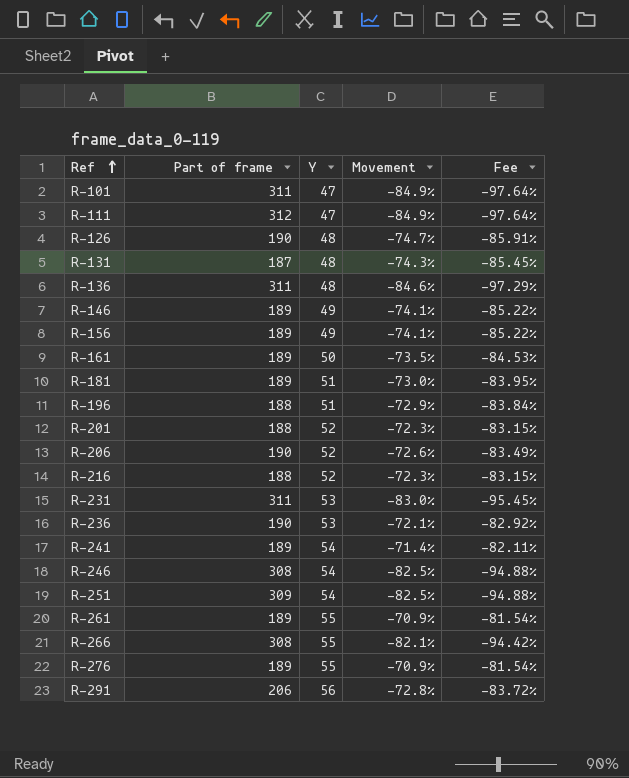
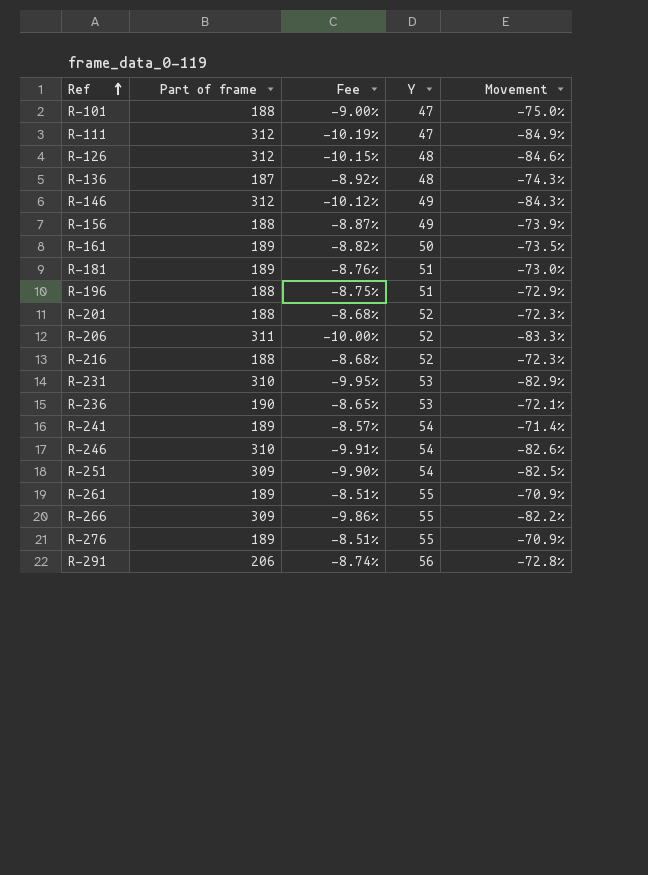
column Fee | formula: [Movement] * 1.15 -> [Movement] * 0.12
column Fee | position: 5 -> 3
row R-131: 187 | 48 | -74.3% | -85.45% -> none
R-101 | Part of frame: 311 -> 188
R-101 | Movement: -84.9% -> -75.0%
R-126 | Part of frame: 190 -> 312
R-126 | Movement: -74.7% -> -84.6%
R-136 | Part of frame: 311 -> 187
R-136 | Movement: -84.6% -> -74.3%
R-146 | Part of frame: 189 -> 312
R-146 | Movement: -74.1% -> -84.3%
R-156 | Part of frame: 189 -> 188
R-156 | Movement: -74.1% -> -73.9%
R-206 | Part of frame: 190 -> 311
R-206 | Movement: -72.6% -> -83.3%
R-231 | Part of frame: 311 -> 310
R-231 | Movement: -83.0% -> -82.9%
R-246 | Part of frame: 308 -> 310
R-246 | Movement: -82.5% -> -82.6%
R-266 | Part of frame: 308 -> 309
R-266 | Movement: -82.1% -> -82.2%

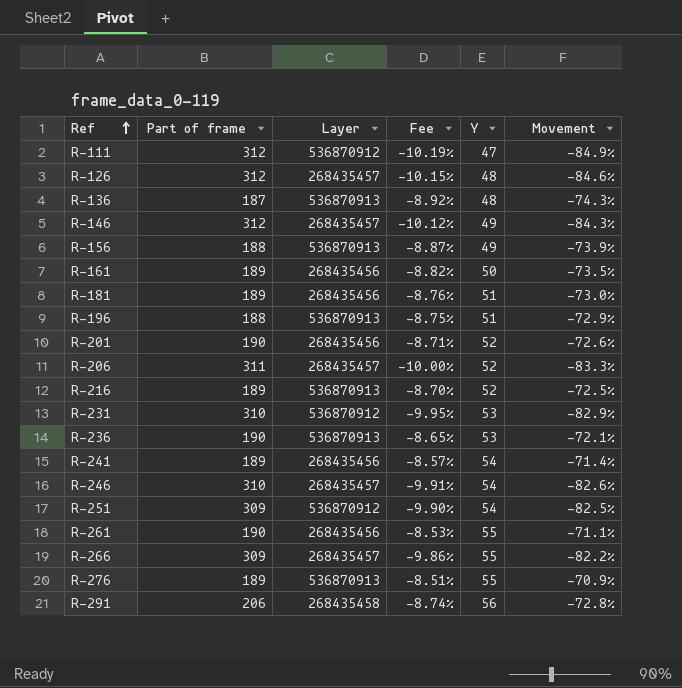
column Layer | position: none -> 3
row R-101: 188 | -9.00% | 47 | -75.0% -> none
R-201 | Part of frame: 188 -> 190
R-201 | Fee: -8.68% -> -8.71%
R-201 | Movement: -72.3% -> -72.6%
R-216 | Part of frame: 188 -> 189
R-216 | Fee: -8.68% -> -8.70%
R-216 | Movement: -72.3% -> -72.5%
R-261 | Part of frame: 189 -> 190
R-261 | Fee: -8.51% -> -8.53%
R-261 | Movement: -70.9% -> -71.1%

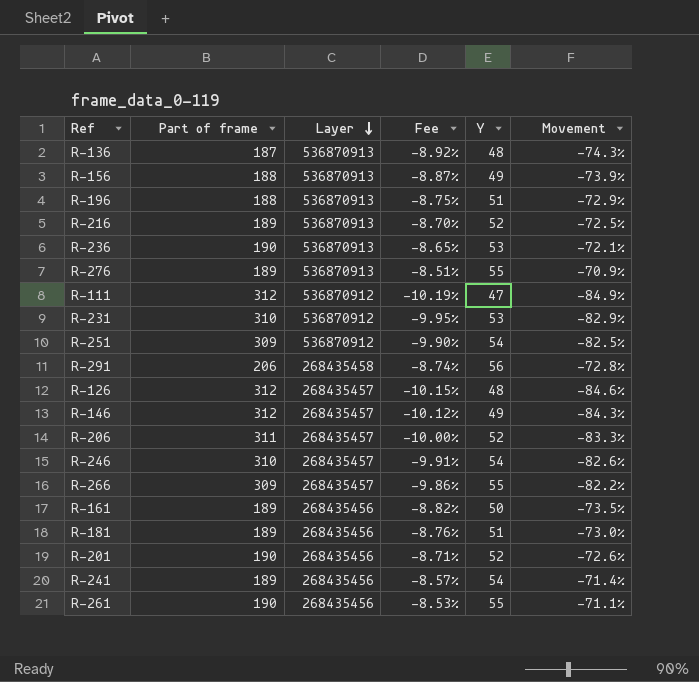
row order: Ref ascending -> Layer descending

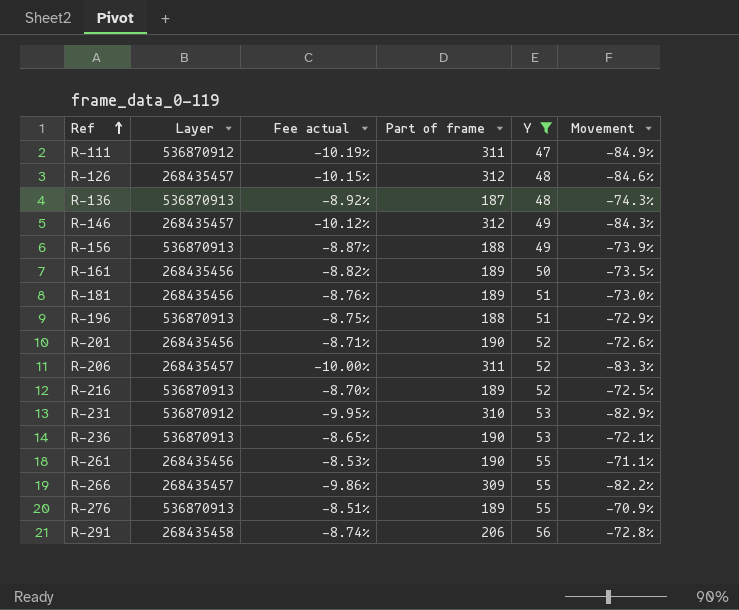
filter: none -> Y != 54
row order: Layer descending -> Ref ascending
column name: Fee -> Fee actual
column Part of frame | position: 2 -> 4
R-111 | Part of frame: 312 -> 311

